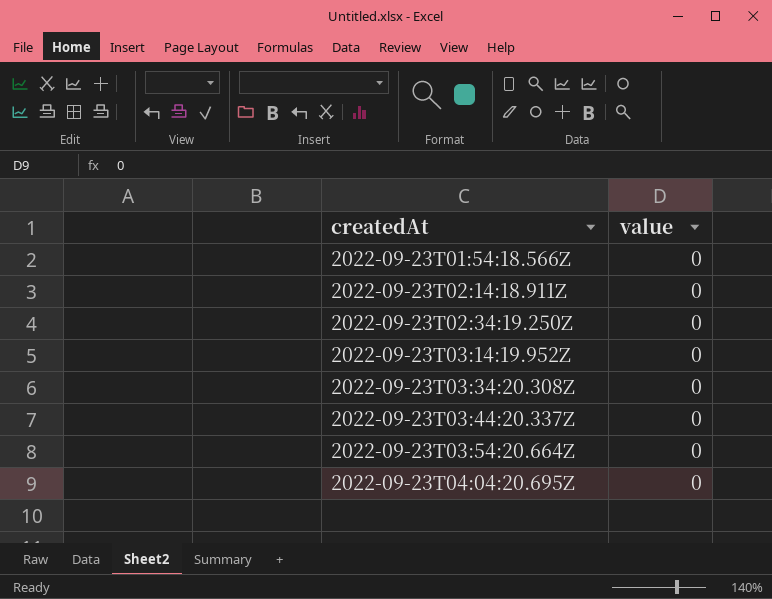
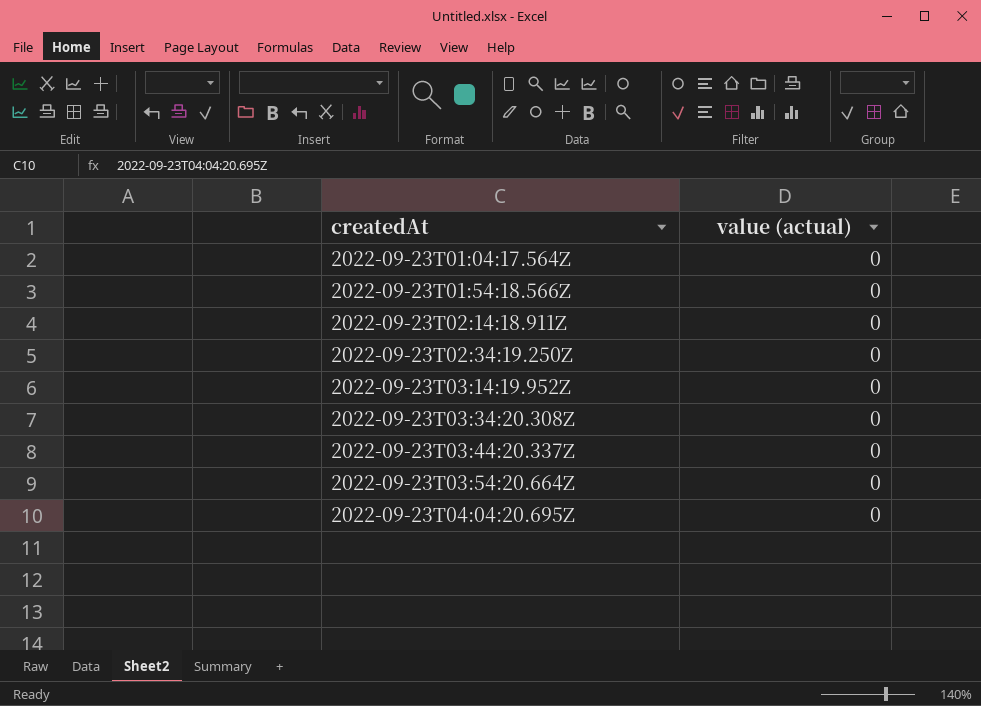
column name: value -> value (actual)
row 2022-09-23T01:04:17.564Z: none -> 0

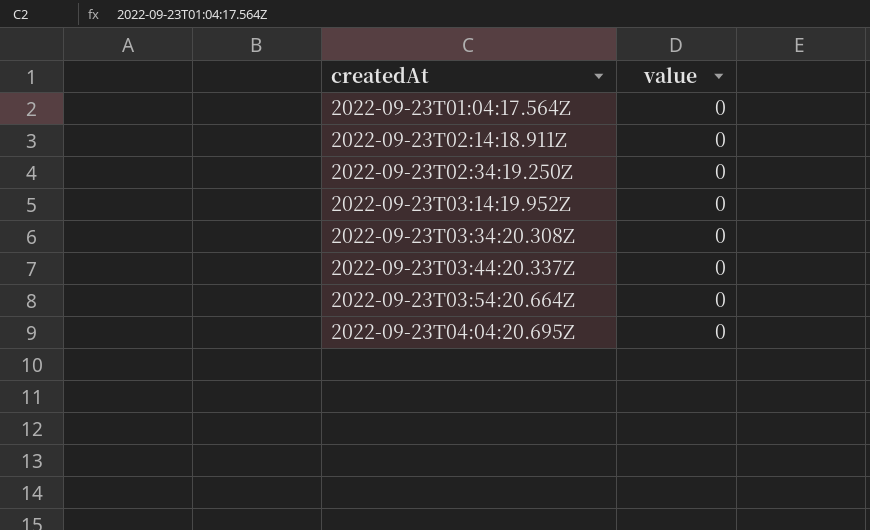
column name: value (actual) -> value
row 2022-09-23T01:54:18.566Z: 0 -> none

